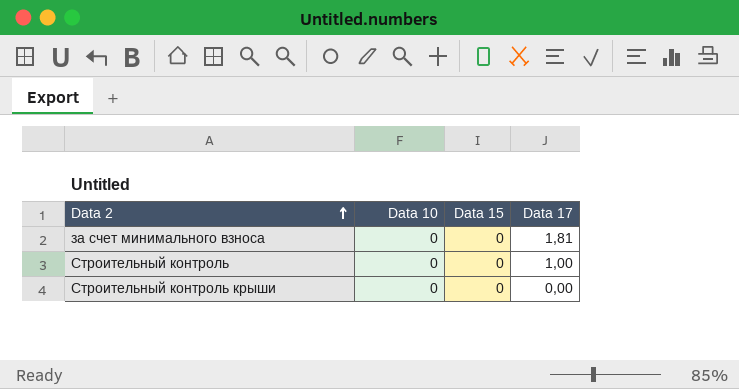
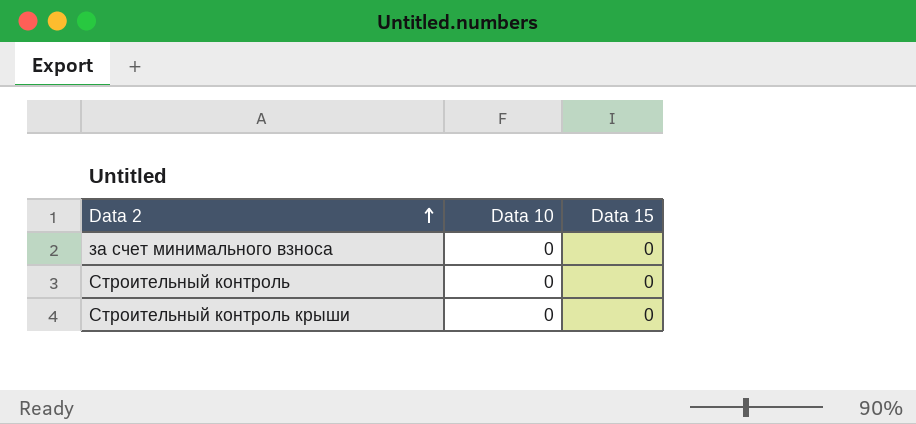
column Data 17 | position: 4 -> none

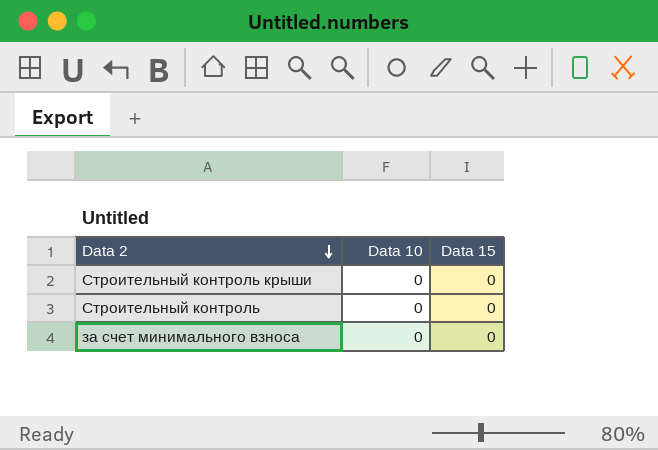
row order: Data 2 ascending -> Data 2 descending

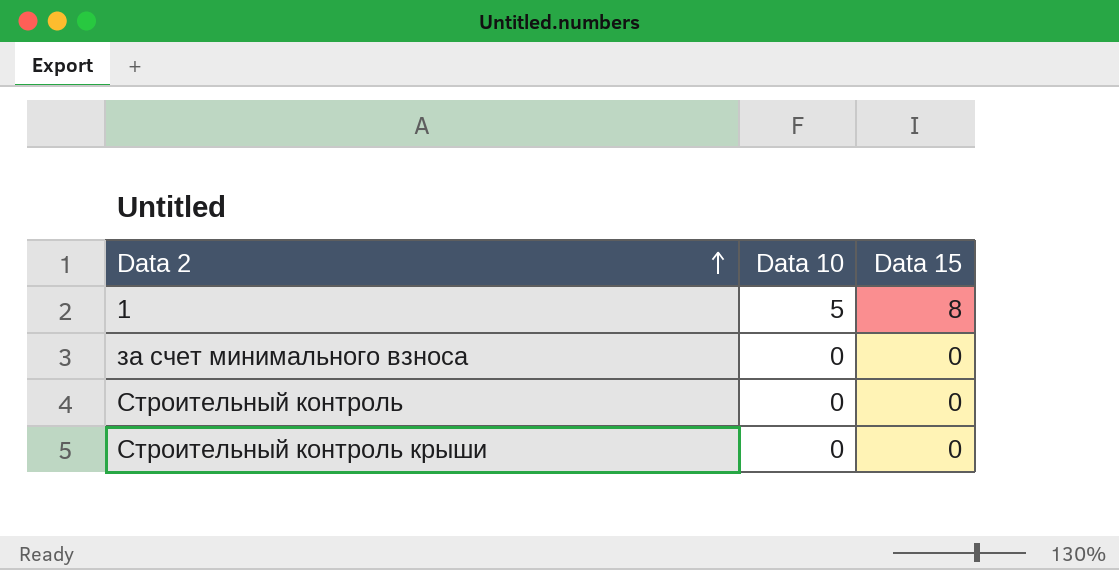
row order: Data 2 descending -> Data 2 ascending
row 1: none -> 5 | 8

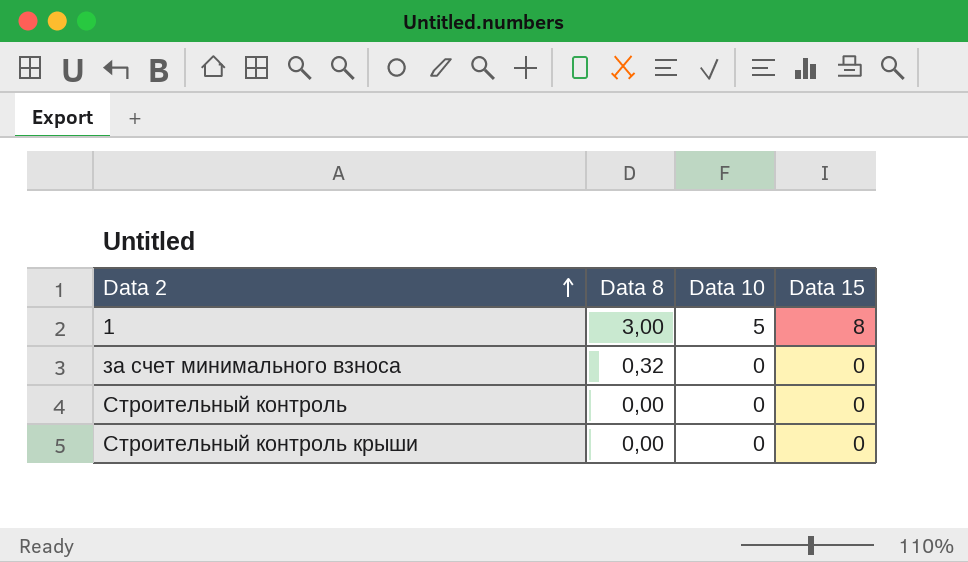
column Data 8 | position: none -> 2

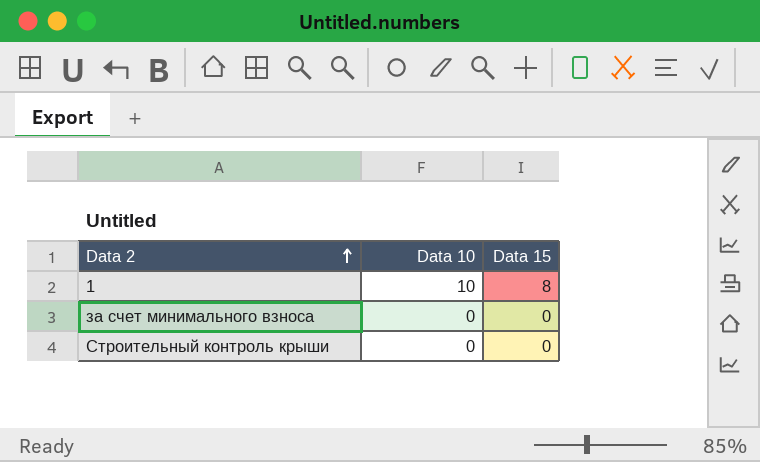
column Data 8 | position: 2 -> none
row Строительный контроль: 0,00 | 0 | 0 -> none
1 | Data 10: 5 -> 10

